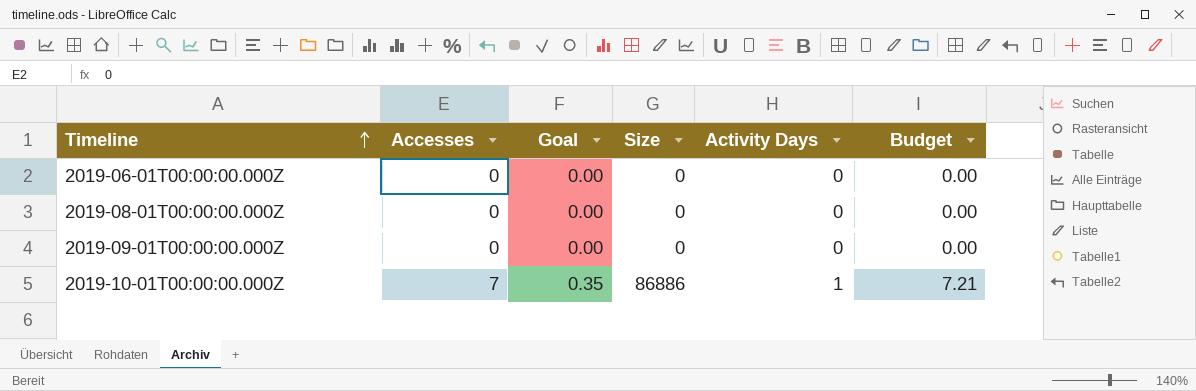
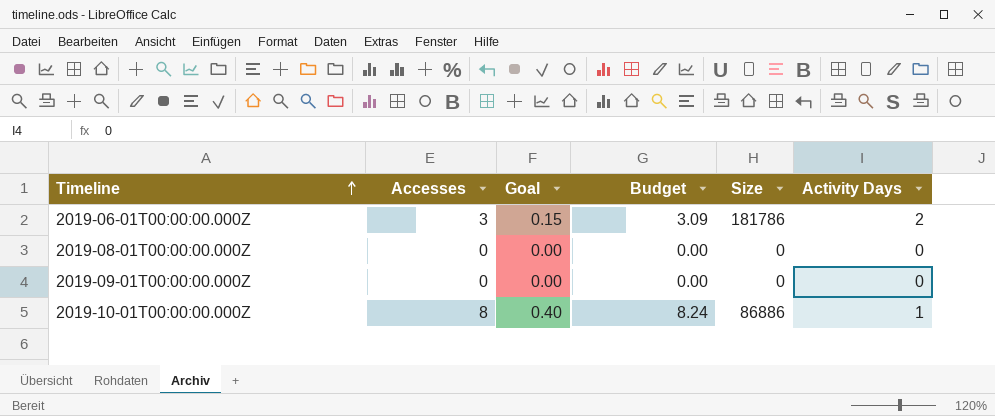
column Budget | position: 6 -> 4
2019-06-01T00:00:00.000Z | Accesses: 0 -> 3
2019-06-01T00:00:00.000Z | Goal: 0.00 -> 0.15
2019-06-01T00:00:00.000Z | Budget: 0.00 -> 3.09
2019-06-01T00:00:00.000Z | Size: 0 -> 181786
2019-06-01T00:00:00.000Z | Activity Days: 0 -> 2
2019-10-01T00:00:00.000Z | Accesses: 7 -> 8
2019-10-01T00:00:00.000Z | Goal: 0.35 -> 0.40
2019-10-01T00:00:00.000Z | Budget: 7.21 -> 8.24

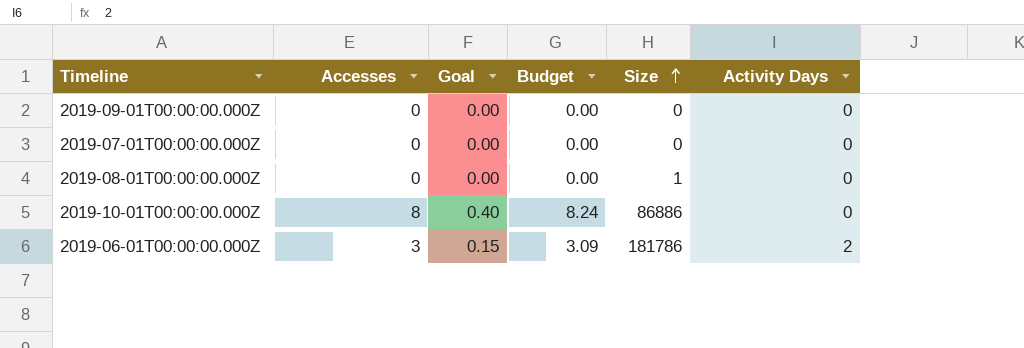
row order: Timeline ascending -> Size ascending
row 2019-07-01T00:00:00.000Z: none -> 0 | 0.00 | 0.00 | 0 | 0
2019-08-01T00:00:00.000Z | Size: 0 -> 1
2019-10-01T00:00:00.000Z | Activity Days: 1 -> 0

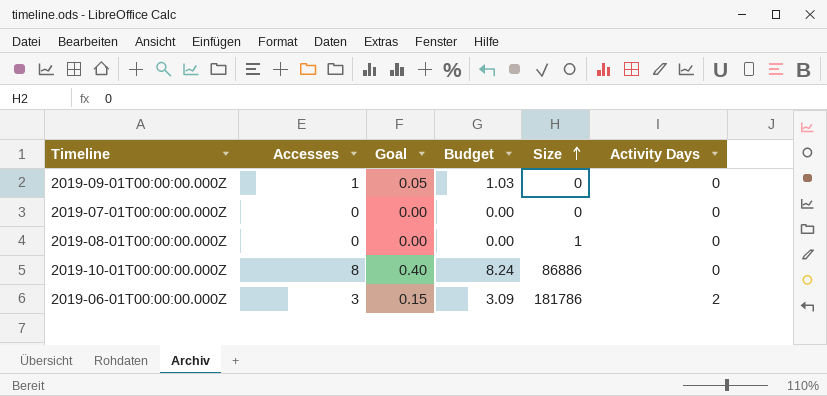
2019-09-01T00:00:00.000Z | Accesses: 0 -> 1
2019-09-01T00:00:00.000Z | Goal: 0.00 -> 0.05
2019-09-01T00:00:00.000Z | Budget: 0.00 -> 1.03

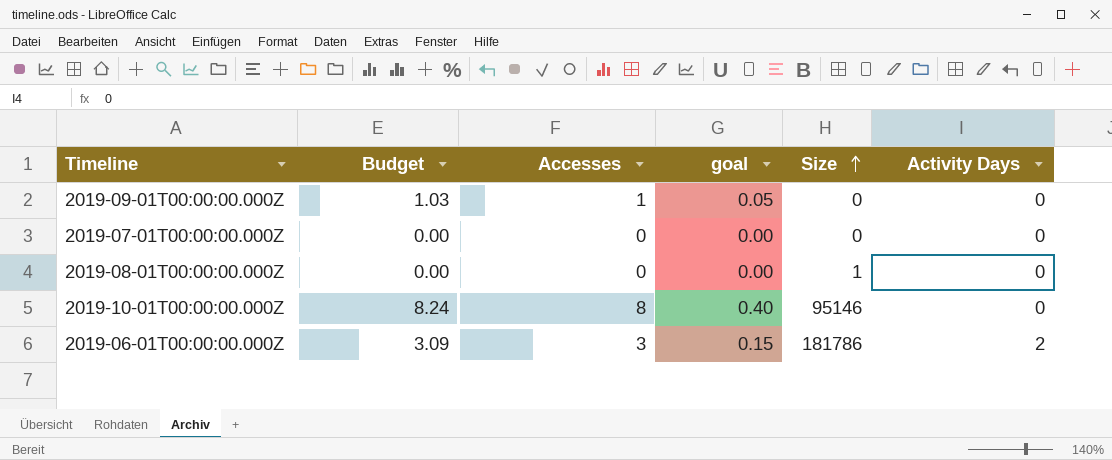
column Budget | position: 4 -> 2
column name: Goal -> goal
2019-10-01T00:00:00.000Z | Size: 86886 -> 95146

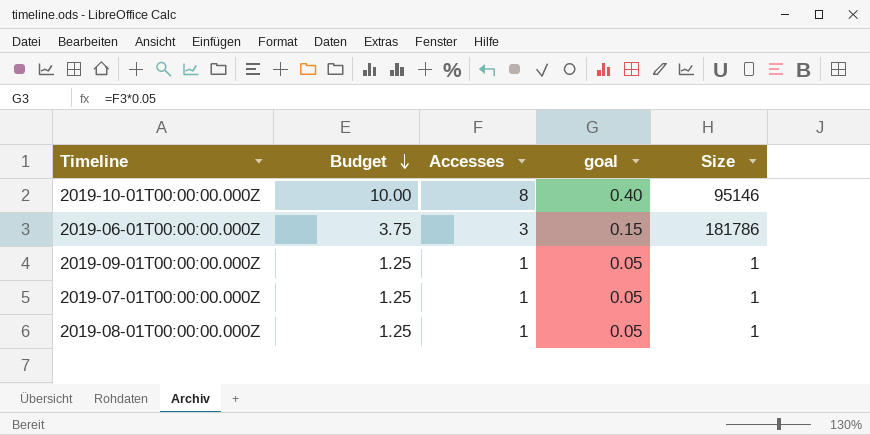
row order: Size ascending -> Budget descending
column Activity Days | position: 6 -> none
column Budget | formula: [Accesses] * 1.03 -> [Accesses] * 1.25
2019-09-01T00:00:00.000Z | Size: 0 -> 1
2019-07-01T00:00:00.000Z | Accesses: 0 -> 1
2019-07-01T00:00:00.000Z | goal: 0.00 -> 0.05
2019-07-01T00:00:00.000Z | Size: 0 -> 1
2019-08-01T00:00:00.000Z | Accesses: 0 -> 1
2019-08-01T00:00:00.000Z | goal: 0.00 -> 0.05

